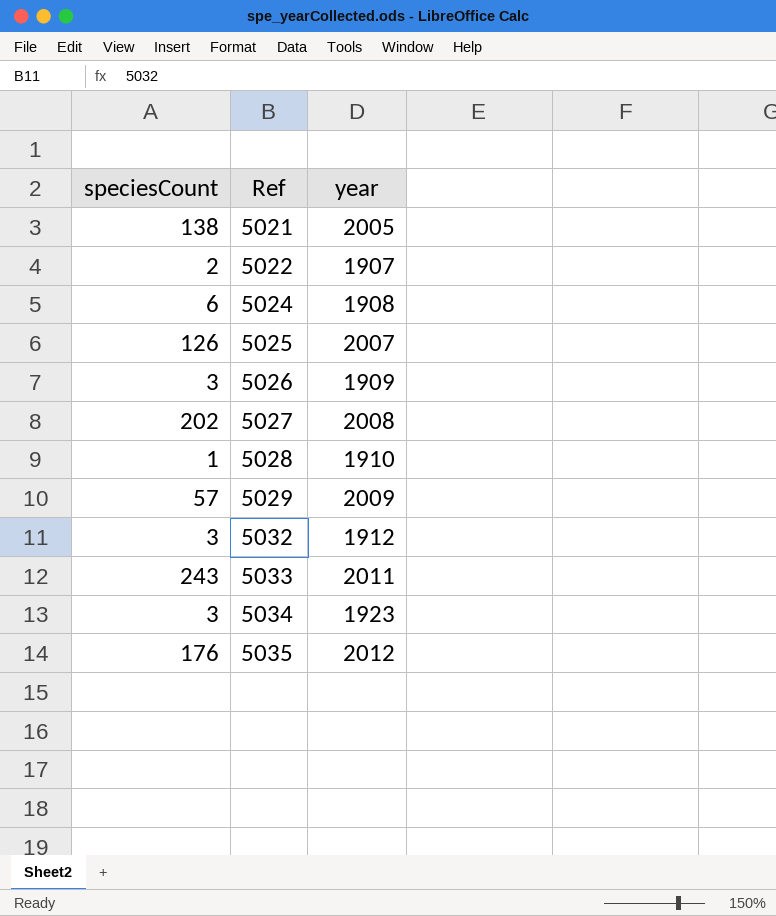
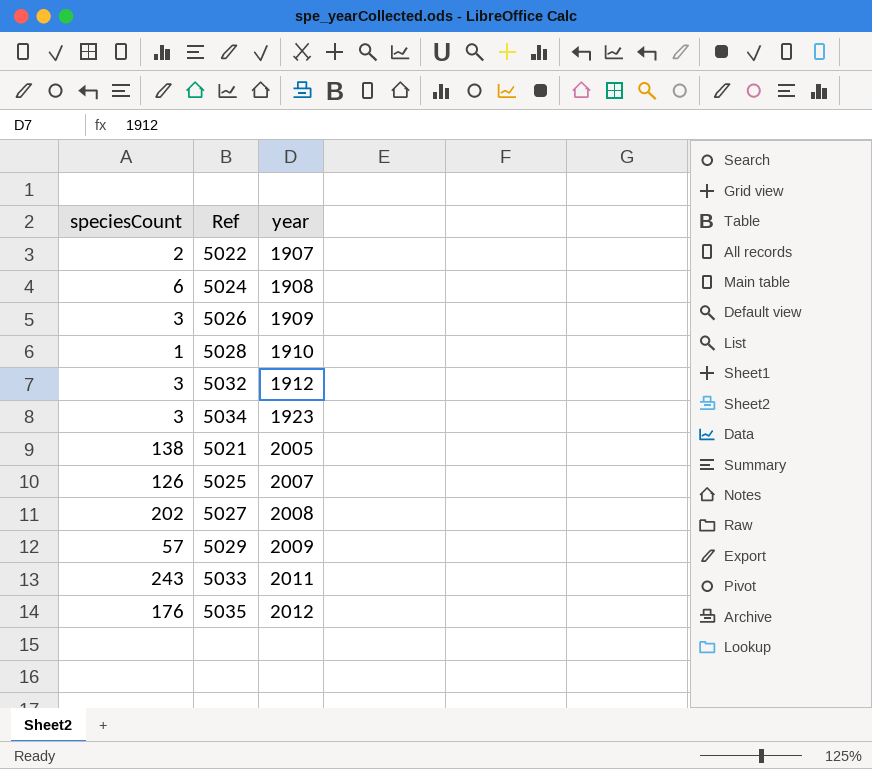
row order: Ref ascending -> year ascending

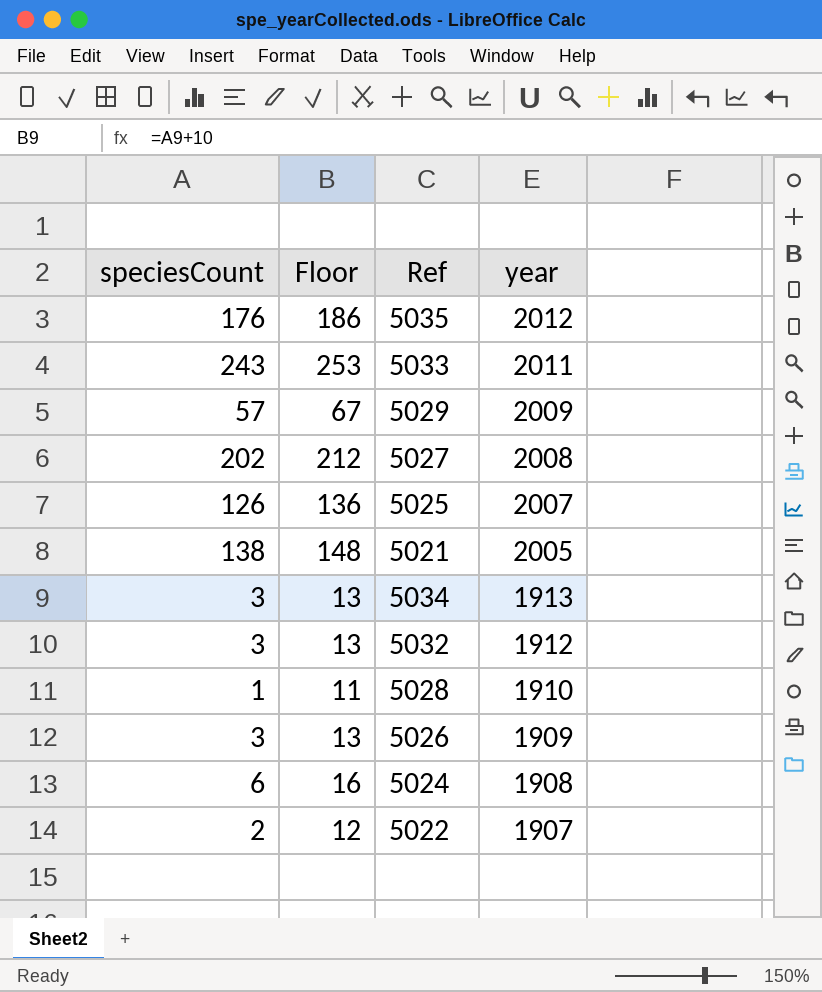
row order: year ascending -> year descending
column Floor | formula: none -> [speciesCount] + 10
5034 | year: 1923 -> 1913

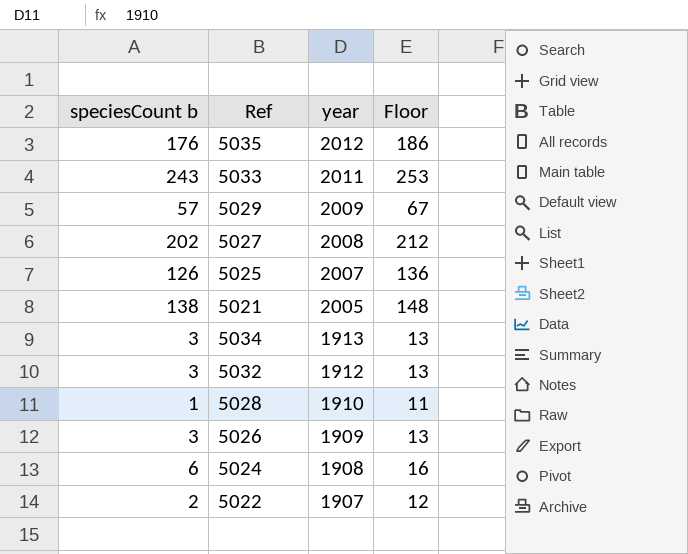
column name: speciesCount -> speciesCount b
column Floor | position: 2 -> 4

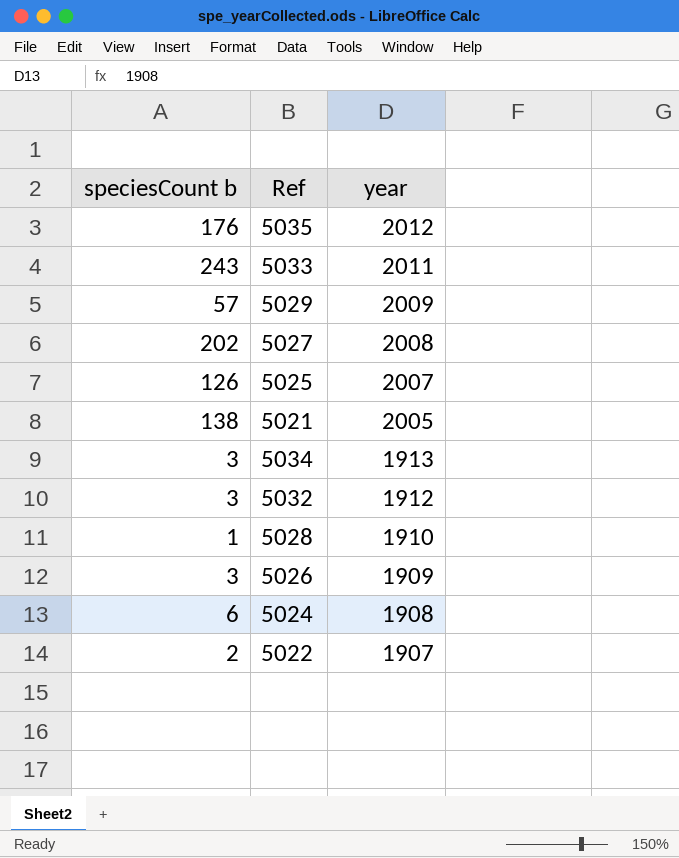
column Floor | formula: [speciesCount b] + 10 -> none

